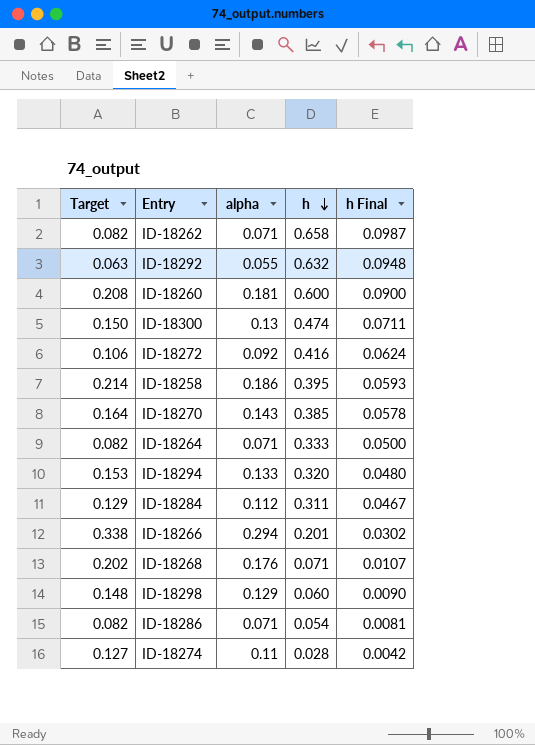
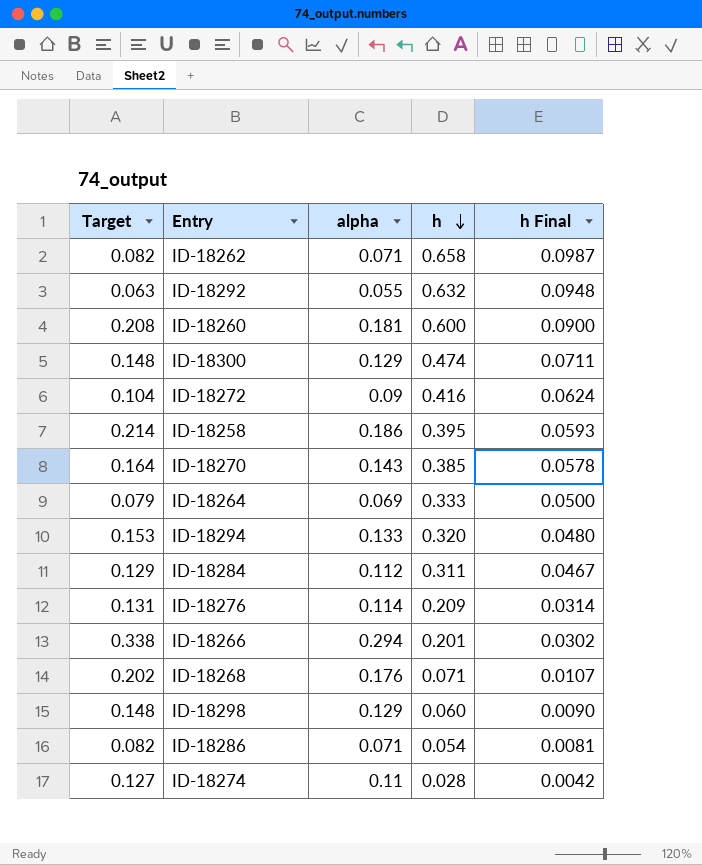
ID-18300 | Target: 0.150 -> 0.148
ID-18300 | alpha: 0.13 -> 0.129
ID-18272 | Target: 0.106 -> 0.104
ID-18272 | alpha: 0.092 -> 0.09
ID-18264 | Target: 0.082 -> 0.079
ID-18264 | alpha: 0.071 -> 0.069
row ID-18276: none -> 0.131 | 0.114 | 0.209 | 0.0314

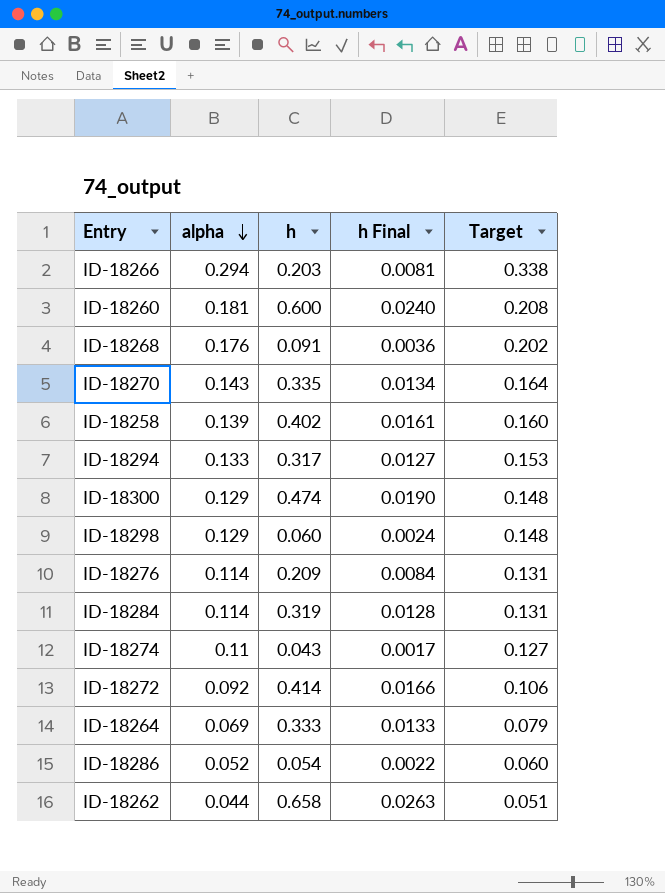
row order: h descending -> alpha descending
column h Final | formula: [h] * 0.15 -> [h] * 0.04
column Target | position: 1 -> 5
row ID-18292: 0.063 | 0.055 | 0.632 | 0.0948 -> none
ID-18266 | h: 0.201 -> 0.203
ID-18268 | h: 0.071 -> 0.091
ID-18270 | h: 0.385 -> 0.335
ID-18258 | alpha: 0.186 -> 0.139
ID-18258 | h: 0.395 -> 0.402
ID-18258 | Target: 0.214 -> 0.160
ID-18294 | h: 0.320 -> 0.317
ID-18284 | alpha: 0.112 -> 0.114
ID-18284 | h: 0.311 -> 0.319
ID-18284 | Target: 0.129 -> 0.131
ID-18274 | h: 0.028 -> 0.043
ID-18272 | alpha: 0.09 -> 0.092
ID-18272 | h: 0.416 -> 0.414
ID-18272 | Target: 0.104 -> 0.106
ID-18286 | alpha: 0.071 -> 0.052
ID-18286 | Target: 0.082 -> 0.060
ID-18262 | alpha: 0.071 -> 0.044
ID-18262 | Target: 0.082 -> 0.051

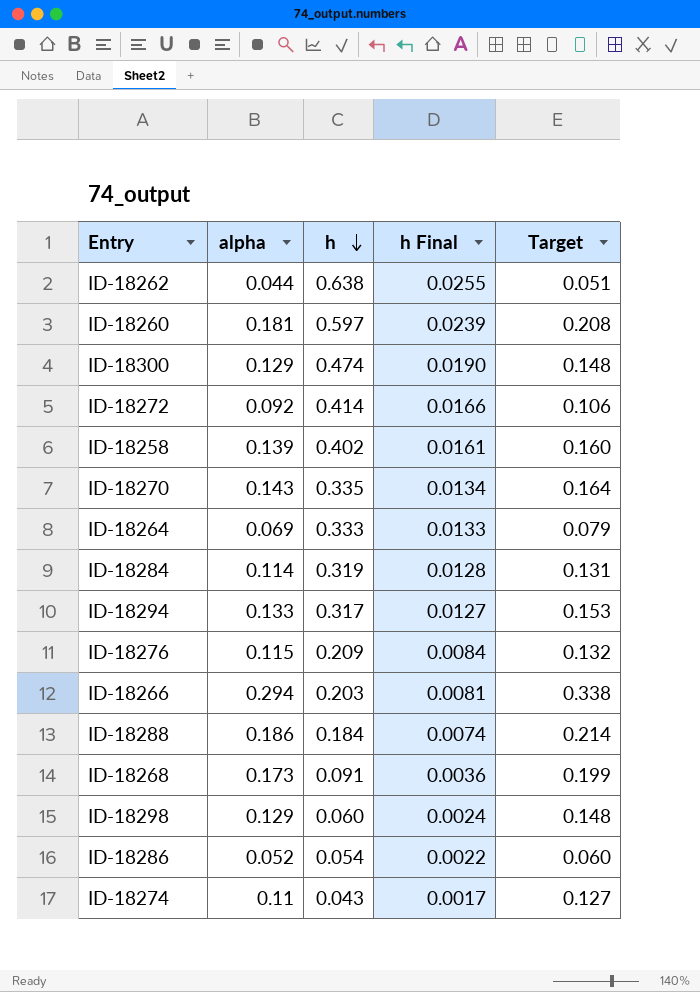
row order: alpha descending -> h descending
ID-18262 | h: 0.658 -> 0.638
ID-18262 | h Final: 0.0263 -> 0.0255
ID-18260 | h: 0.600 -> 0.597
ID-18260 | h Final: 0.0240 -> 0.0239
ID-18276 | alpha: 0.114 -> 0.115
ID-18276 | Target: 0.131 -> 0.132
row ID-18288: none -> 0.186 | 0.184 | 0.0074 | 0.214
ID-18268 | alpha: 0.176 -> 0.173
ID-18268 | Target: 0.202 -> 0.199

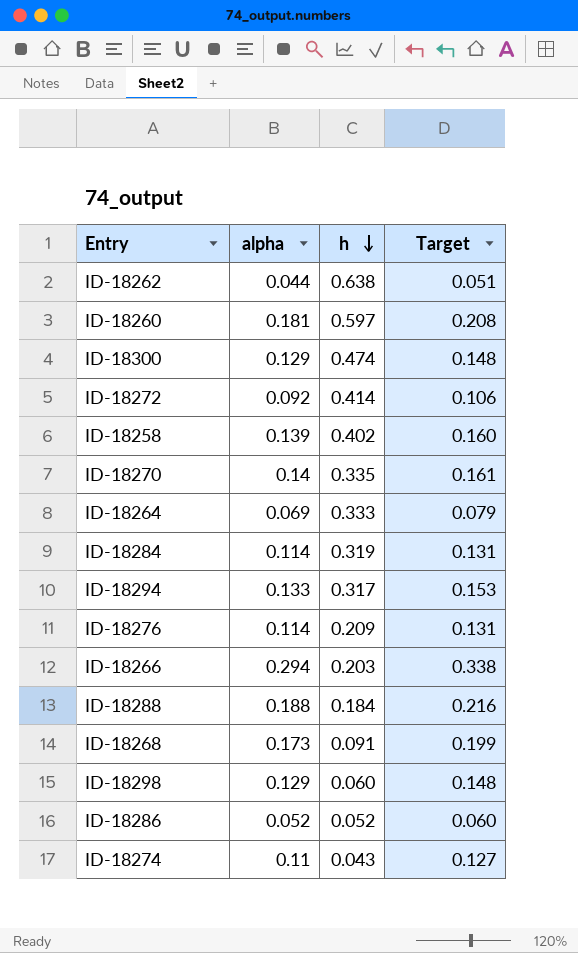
column h Final | formula: [h] * 0.04 -> none
ID-18270 | alpha: 0.143 -> 0.14
ID-18270 | Target: 0.164 -> 0.161
ID-18276 | alpha: 0.115 -> 0.114
ID-18276 | Target: 0.132 -> 0.131
ID-18288 | alpha: 0.186 -> 0.188
ID-18288 | Target: 0.214 -> 0.216
ID-18286 | h: 0.054 -> 0.052

